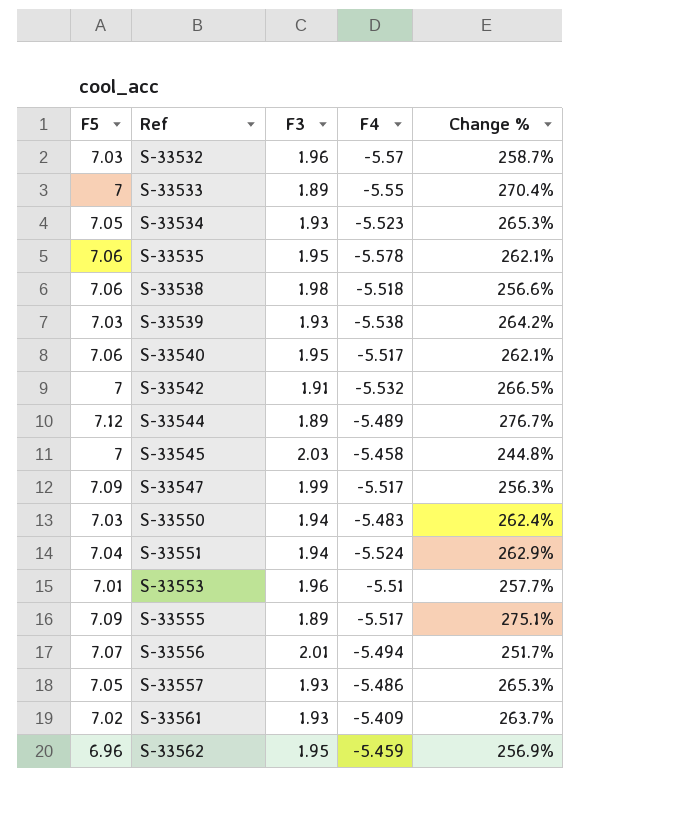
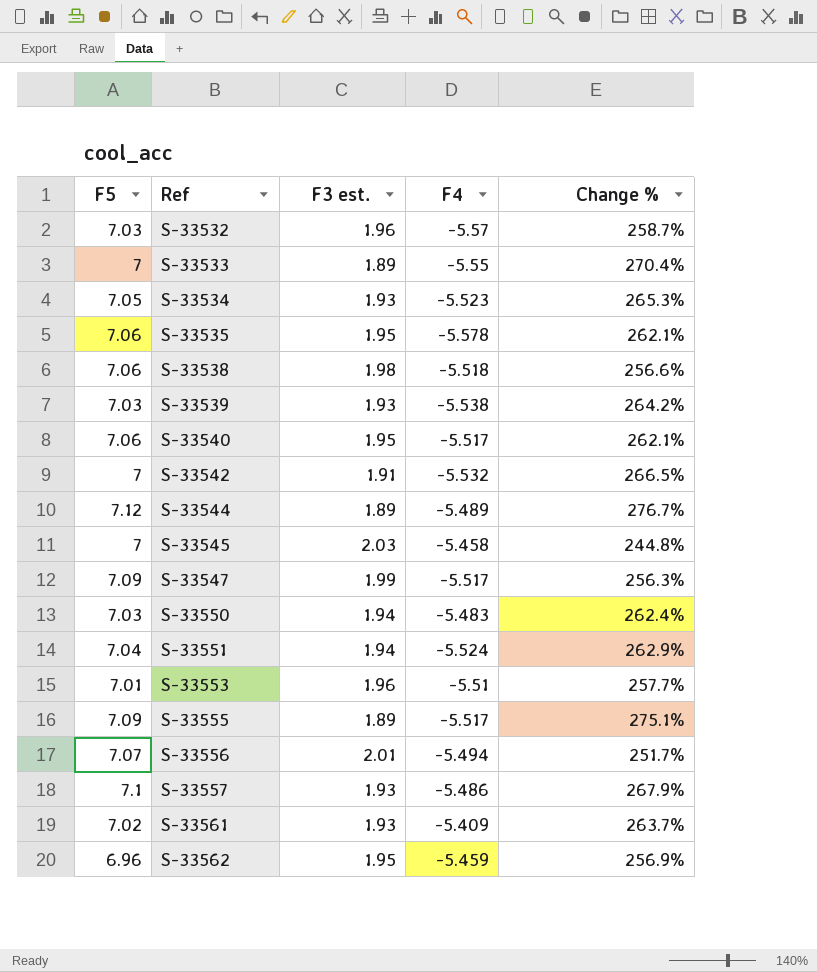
column name: F3 -> F3 est.
S-33557 | F5: 7.05 -> 7.1
S-33557 | Change %: 265.3% -> 267.9%

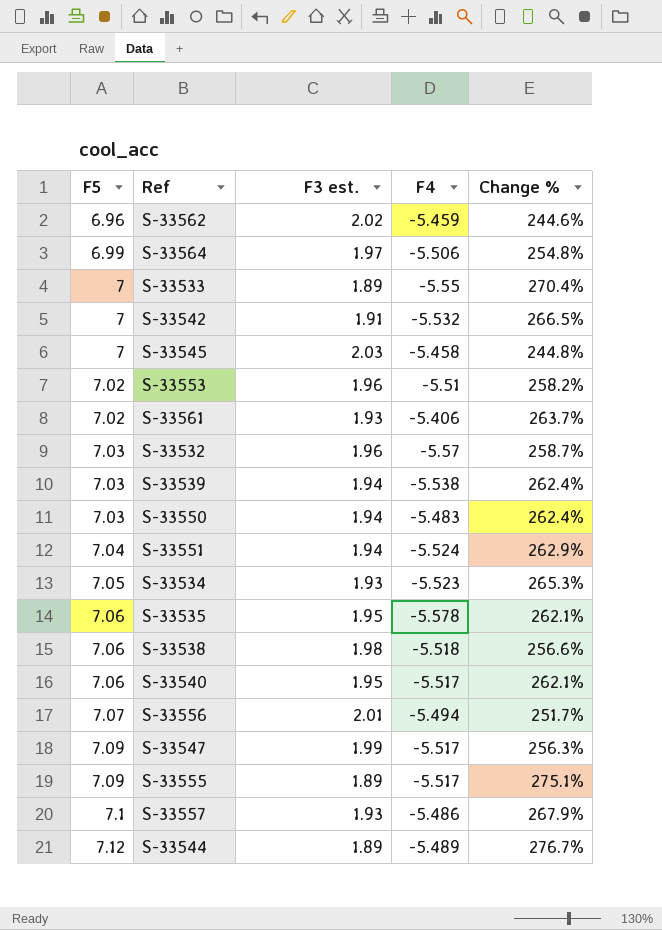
row order: Ref ascending -> F5 ascending
S-33562 | F3 est.: 1.95 -> 2.02
S-33562 | Change %: 256.9% -> 244.6%
row S-33564: none -> 6.99 | 1.97 | -5.506 | 254.8%
S-33553 | F5: 7.01 -> 7.02
S-33553 | Change %: 257.7% -> 258.2%
S-33561 | F4: -5.409 -> -5.406
S-33539 | F3 est.: 1.93 -> 1.94
S-33539 | Change %: 264.2% -> 262.4%

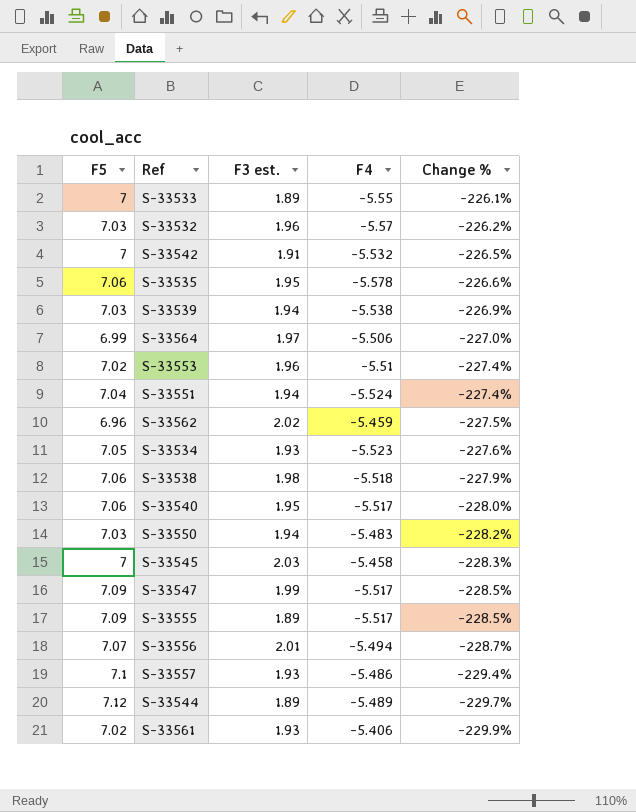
row order: F5 ascending -> Change % descending
column Change % | formula: ([F5] - [F3 est.]) / [F3 est.] -> ([F5] - [F4]) / [F4]

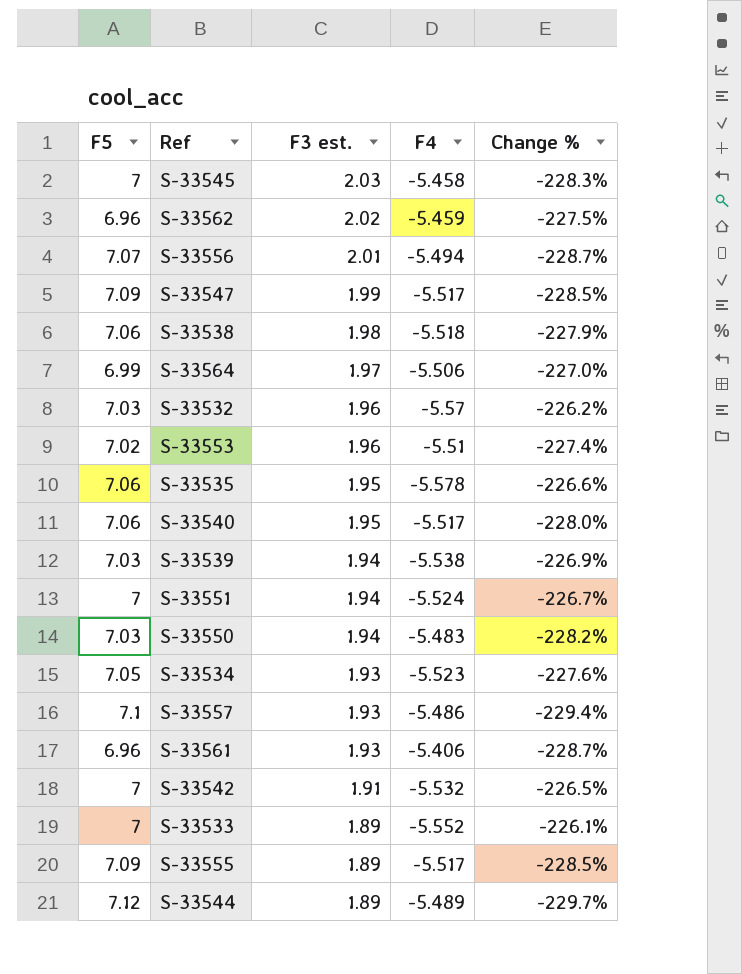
row order: Change % descending -> F3 est. descending
S-33551 | F5: 7.04 -> 7
S-33551 | Change %: -227.4% -> -226.7%
S-33561 | F5: 7.02 -> 6.96
S-33561 | Change %: -229.9% -> -228.7%
S-33533 | F4: -5.55 -> -5.552

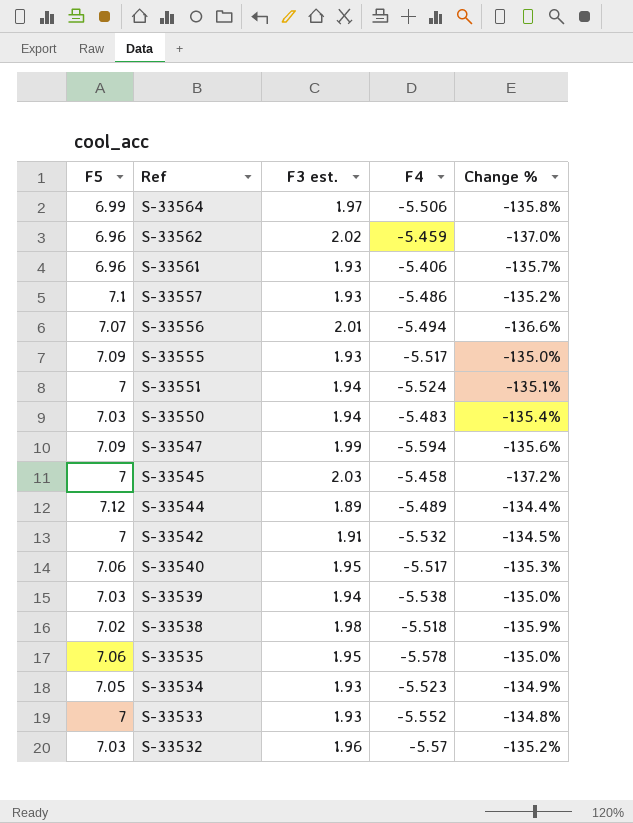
row order: F3 est. descending -> Ref descending
column Change % | formula: ([F5] - [F4]) / [F4] -> ([F3 est.] - [F4]) / [F4]
row S-33553: 7.02 | 1.96 | -5.51 | -227.4% -> none
S-33555 | F3 est.: 1.89 -> 1.93
S-33547 | F4: -5.517 -> -5.594
S-33538 | F5: 7.06 -> 7.02
S-33533 | F3 est.: 1.89 -> 1.93

